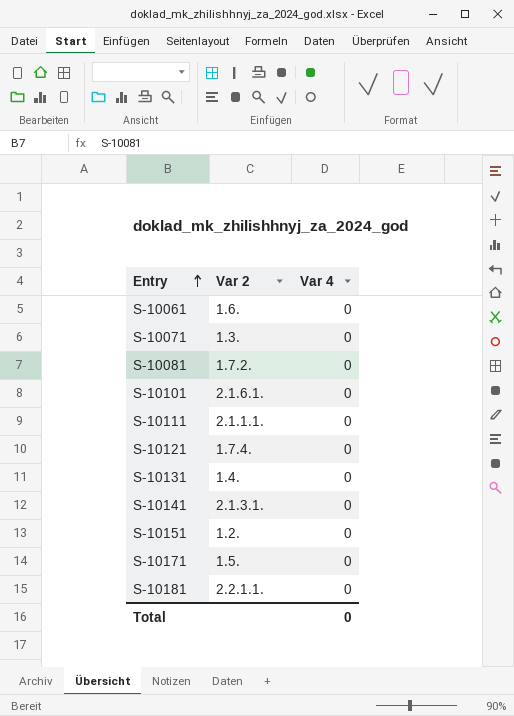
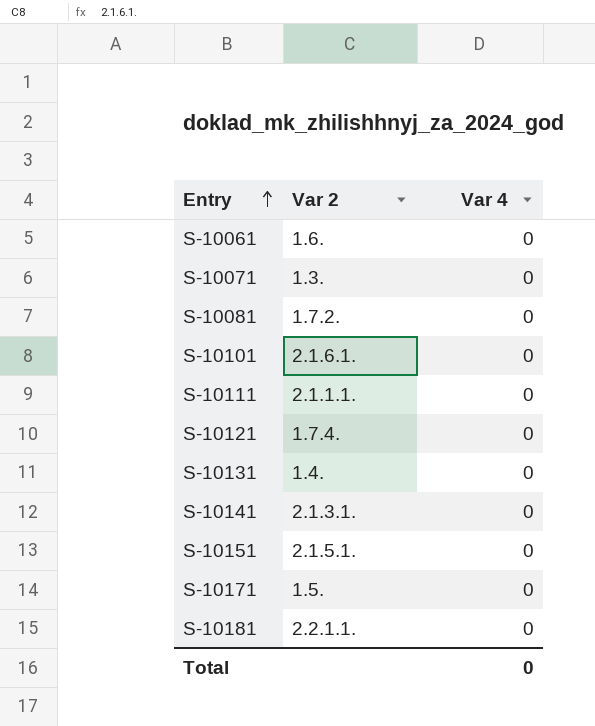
S-10151 | Var 2: 1.2. -> 2.1.5.1.

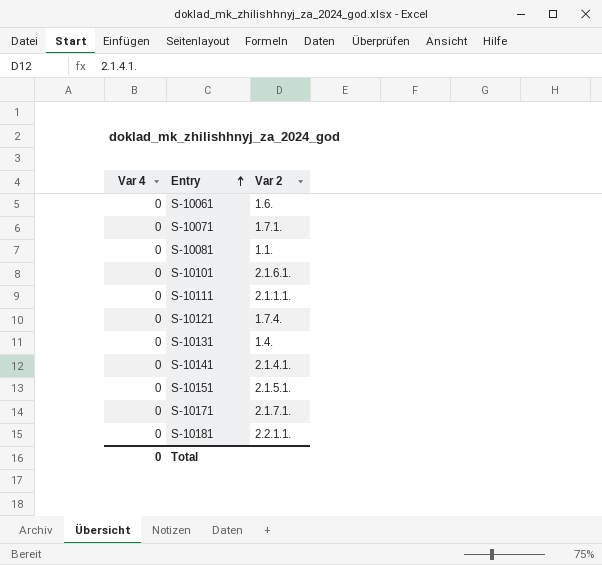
column Var 4 | position: 3 -> 1
S-10071 | Var 2: 1.3. -> 1.7.1.
S-10081 | Var 2: 1.7.2. -> 1.1.
S-10141 | Var 2: 2.1.3.1. -> 2.1.4.1.
S-10171 | Var 2: 1.5. -> 2.1.7.1.

